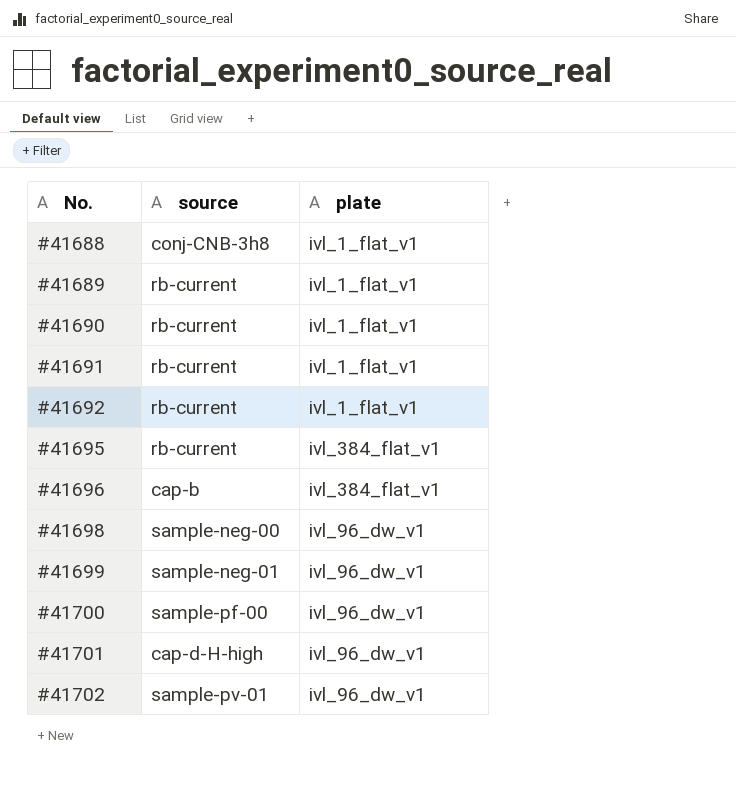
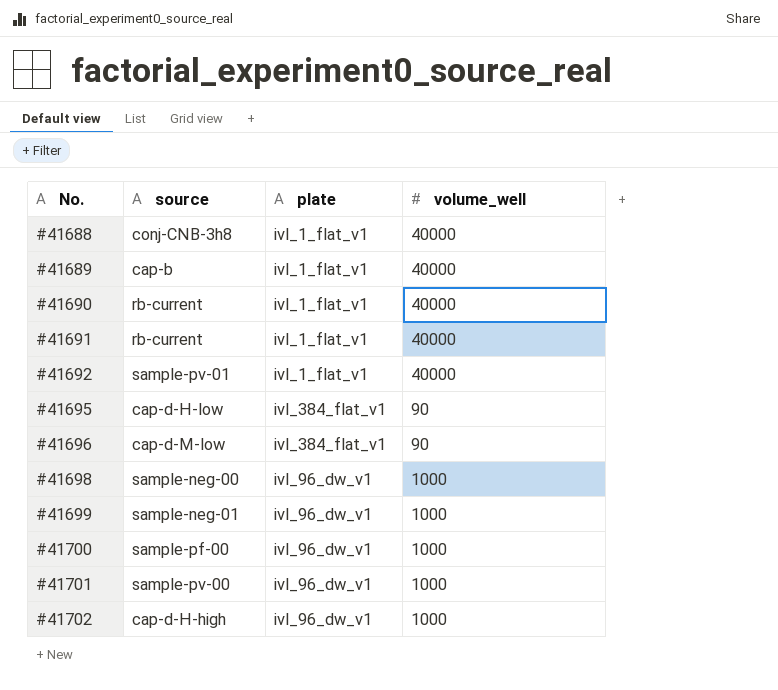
column volume_well | position: none -> 4
#41689 | source: rb-current -> cap-b
#41692 | source: rb-current -> sample-pv-01
#41695 | source: rb-current -> cap-d-H-low
#41696 | source: cap-b -> cap-d-M-low
#41701 | source: cap-d-H-high -> sample-pv-00
#41702 | source: sample-pv-01 -> cap-d-H-high

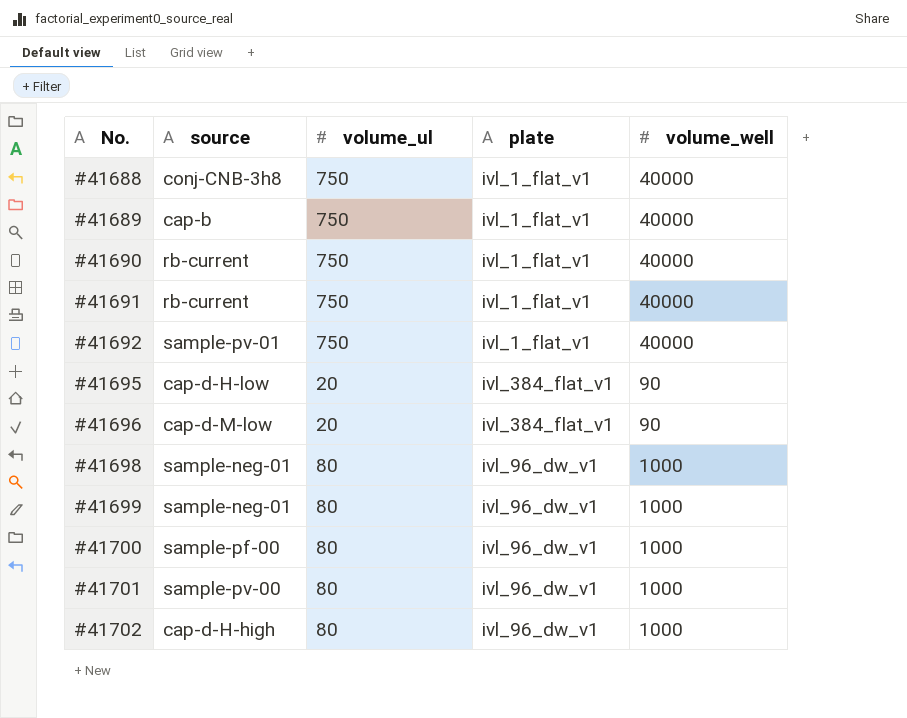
column volume_ul | position: none -> 3
#41698 | source: sample-neg-00 -> sample-neg-01

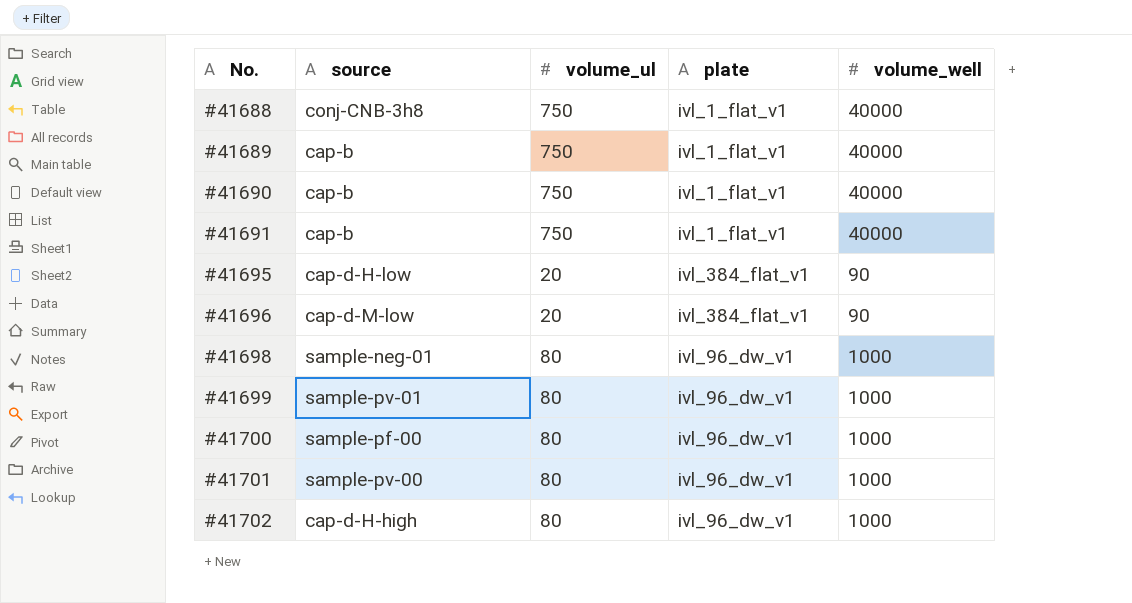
row #41692: sample-pv-01 | 750 | ivl_1_flat_v1 | 40000 -> none
#41690 | source: rb-current -> cap-b
#41691 | source: rb-current -> cap-b
#41699 | source: sample-neg-01 -> sample-pv-01

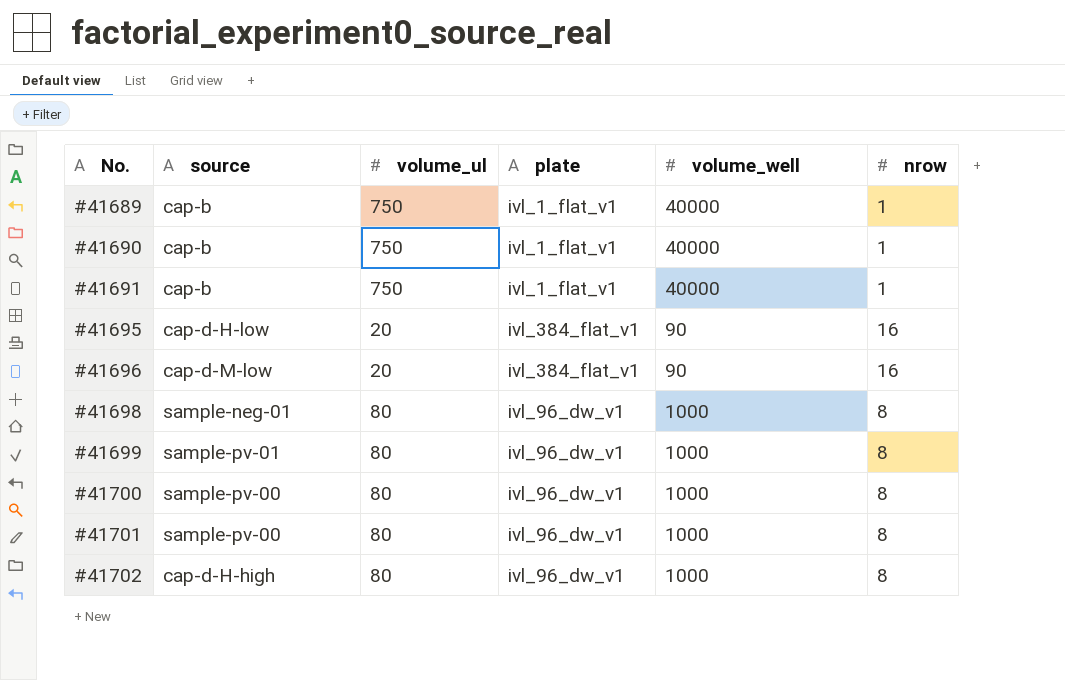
column nrow | position: none -> 6
row #41688: conj-CNB-3h8 | 750 | ivl_1_flat_v1 | 40000 -> none
#41700 | source: sample-pf-00 -> sample-pv-00

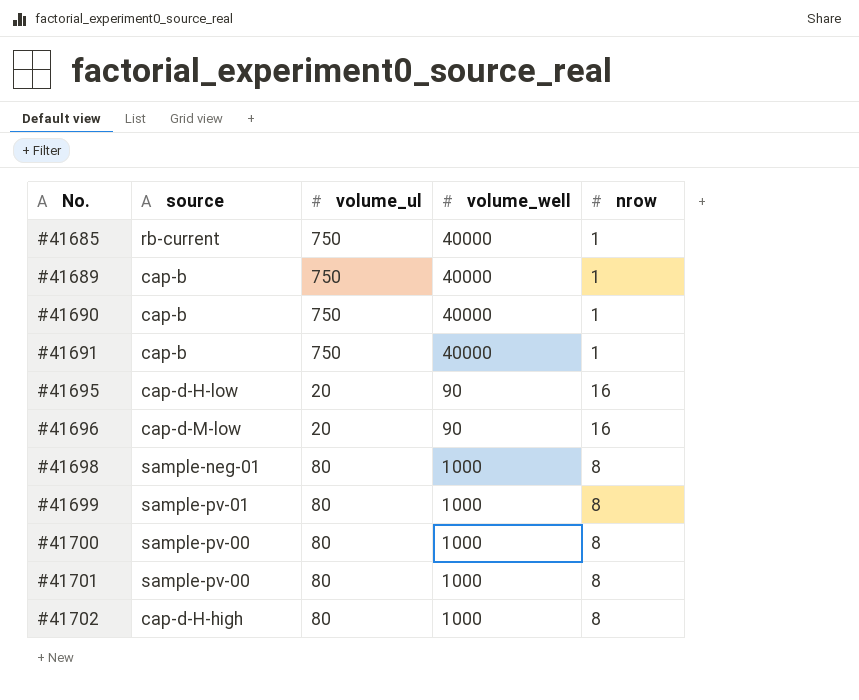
column plate | position: 4 -> none
row #41685: none -> rb-current | 750 | 40000 | 1

